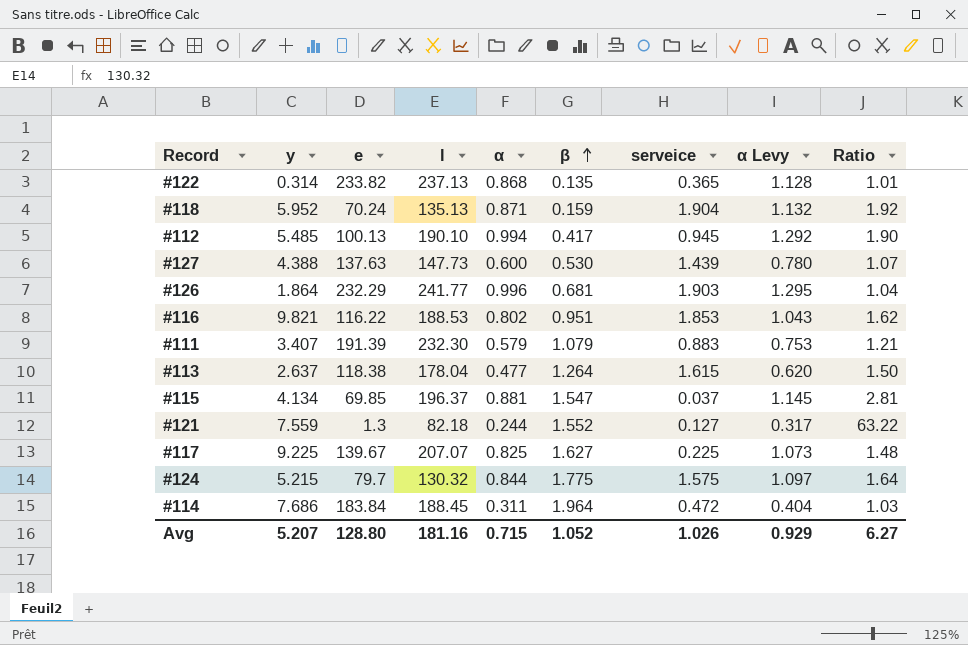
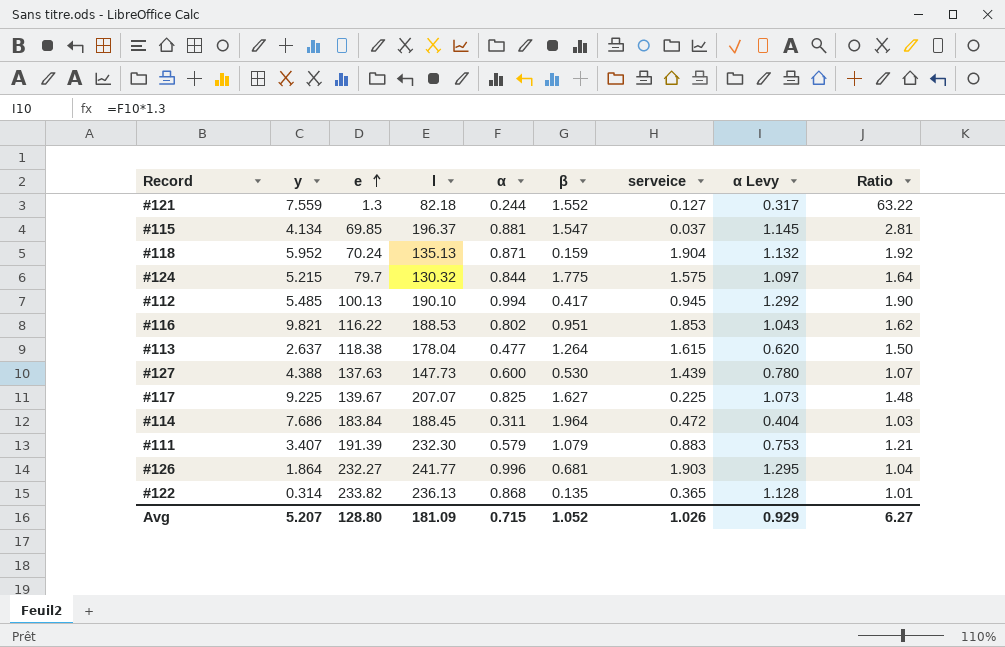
row order: β ascending -> e ascending
#126 | e: 232.29 -> 232.27
#122 | l: 237.13 -> 236.13
Avg | l: 181.16 -> 181.09

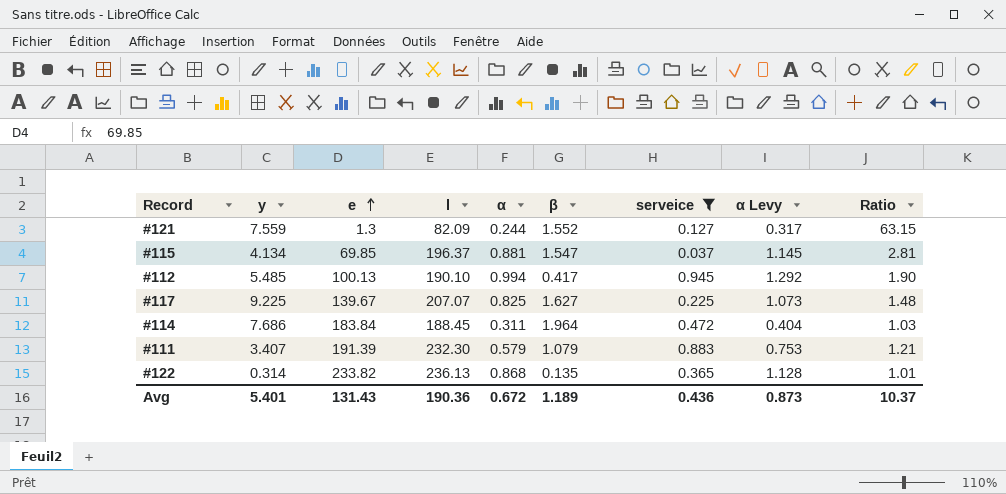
filter: none -> serveice <= 0.945
#121 | l: 82.18 -> 82.09
#121 | Ratio: 63.22 -> 63.15
Avg | y: 5.207 -> 5.401
Avg | e: 128.80 -> 131.43
Avg | l: 181.09 -> 190.36
Avg | α: 0.715 -> 0.672
Avg | β: 1.052 -> 1.189
Avg | serveice: 1.026 -> 0.436
Avg | α Levy: 0.929 -> 0.873
Avg | Ratio: 6.27 -> 10.37

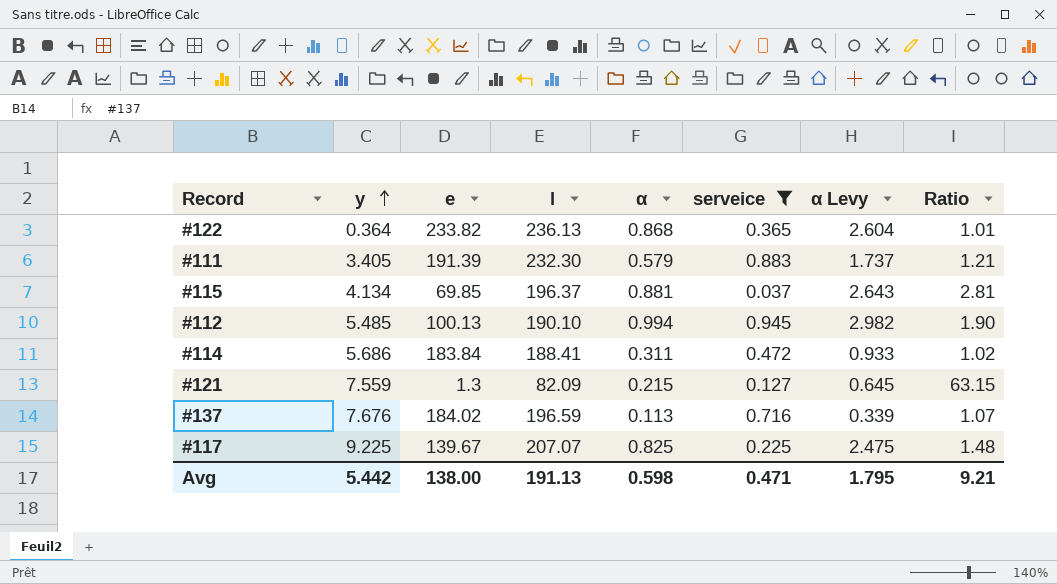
row order: e ascending -> y ascending
column β | position: 6 -> none
column α Levy | formula: [α] * 1.3 -> [α] * 3
#122 | y: 0.314 -> 0.364
#111 | y: 3.407 -> 3.405
#114 | y: 7.686 -> 5.686
#114 | l: 188.45 -> 188.41
#114 | Ratio: 1.03 -> 1.02
#121 | α: 0.244 -> 0.215
row #137: none -> 7.676 | 184.02 | 196.59 | 0.113 | 0.716 | 0.339 | 1.07
Avg | y: 5.401 -> 5.442
Avg | e: 131.43 -> 138.00
Avg | l: 190.36 -> 191.13
Avg | α: 0.672 -> 0.598
Avg | serveice: 0.436 -> 0.471
Avg | α Levy: 0.873 -> 1.795
Avg | Ratio: 10.37 -> 9.21

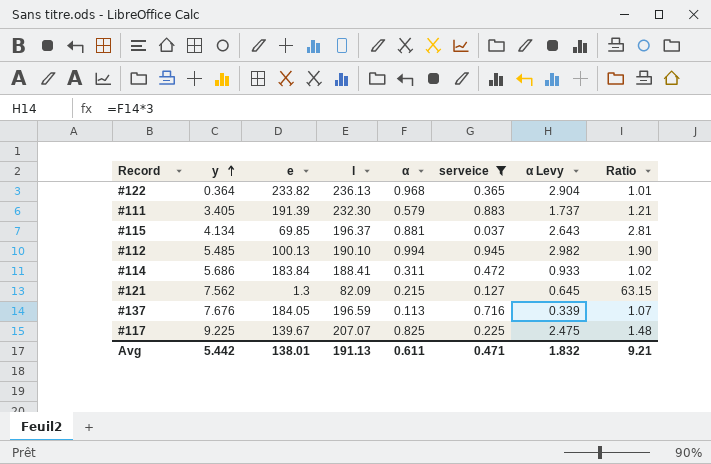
#122 | α: 0.868 -> 0.968
#122 | α Levy: 2.604 -> 2.904
#121 | y: 7.559 -> 7.562
#137 | e: 184.02 -> 184.05
Avg | e: 138.00 -> 138.01
Avg | α: 0.598 -> 0.611
Avg | α Levy: 1.795 -> 1.832

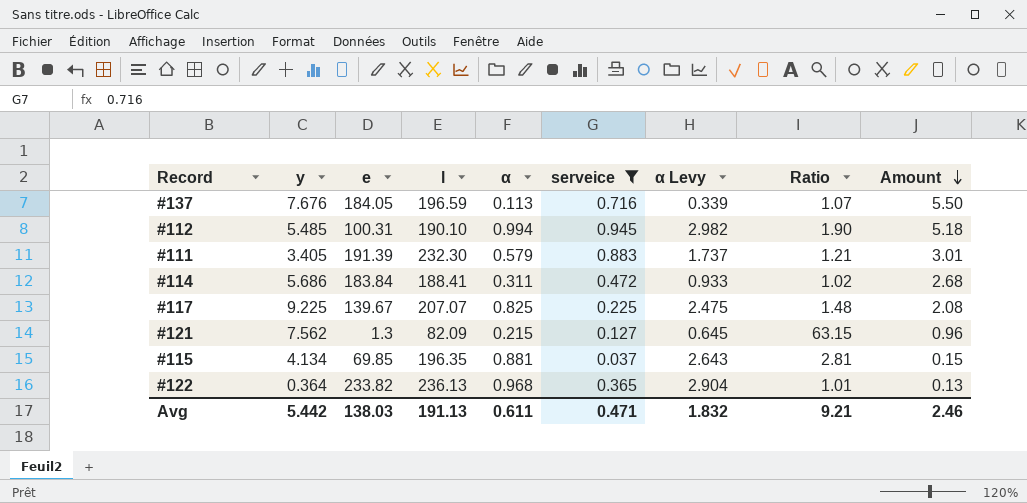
row order: y ascending -> Amount descending
column Amount | formula: none -> [y] * [serveice]
#112 | e: 100.13 -> 100.31
#115 | l: 196.37 -> 196.35
Avg | e: 138.01 -> 138.03

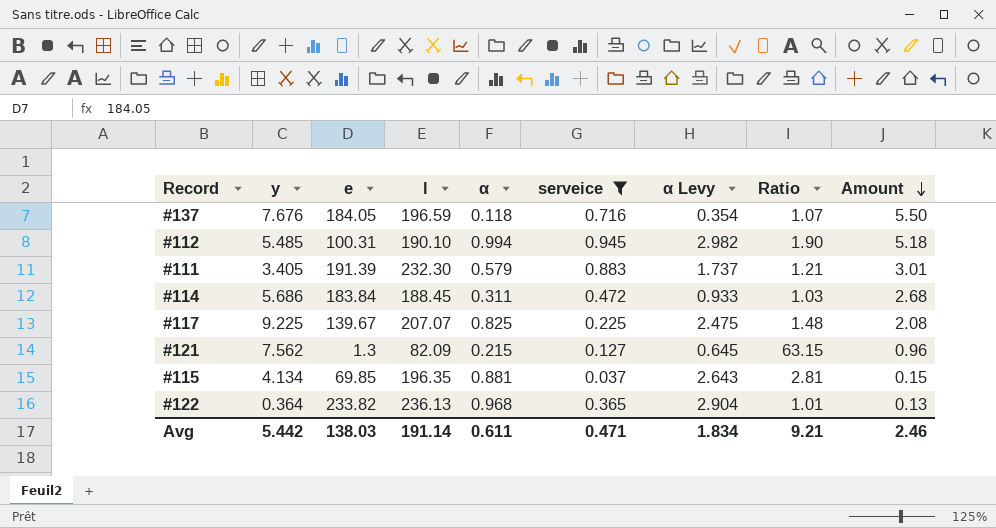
#137 | α: 0.113 -> 0.118
#137 | α Levy: 0.339 -> 0.354
#114 | l: 188.41 -> 188.45
#114 | Ratio: 1.02 -> 1.03
Avg | l: 191.13 -> 191.14
Avg | α Levy: 1.832 -> 1.834

